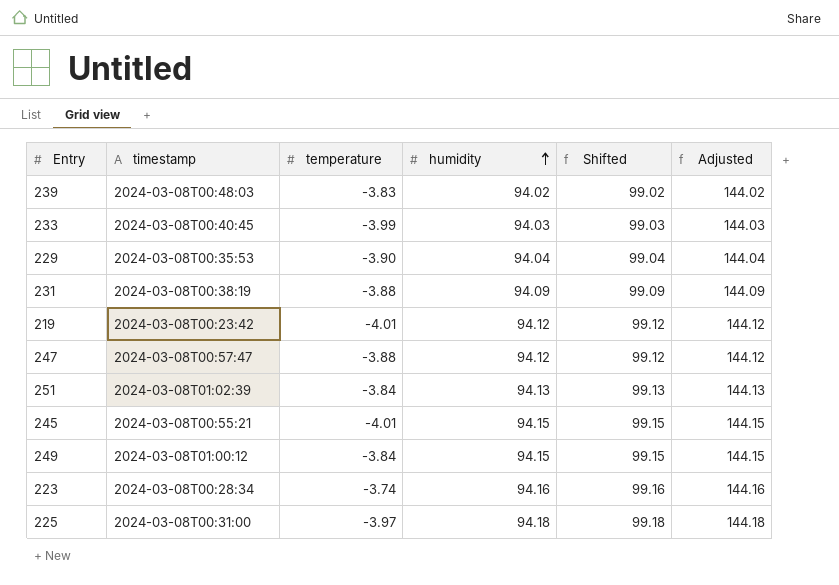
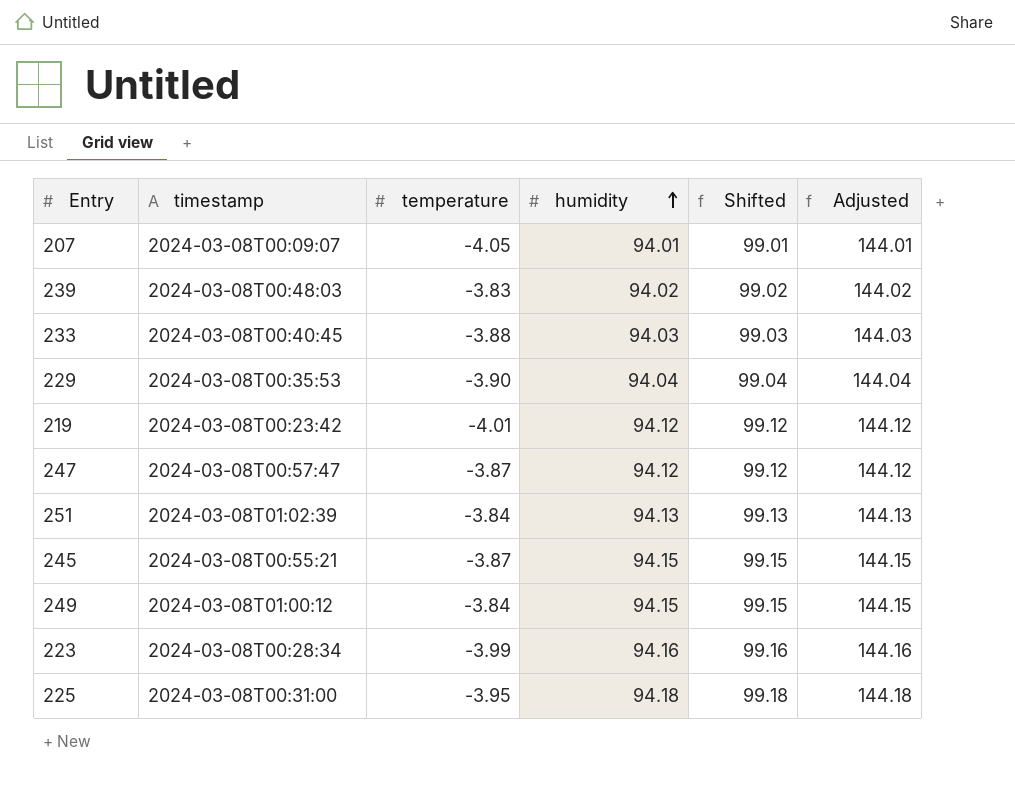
row 231: 2024-03-08T00:38:19 | -3.88 | 94.09 | 99.09 | 144.09 -> none
row 207: none -> 2024-03-08T00:09:07 | -4.05 | 94.01 | 99.01 | 144.01
233 | temperature: -3.99 -> -3.88
247 | temperature: -3.88 -> -3.87
245 | temperature: -4.01 -> -3.87
223 | temperature: -3.74 -> -3.99
225 | temperature: -3.97 -> -3.95

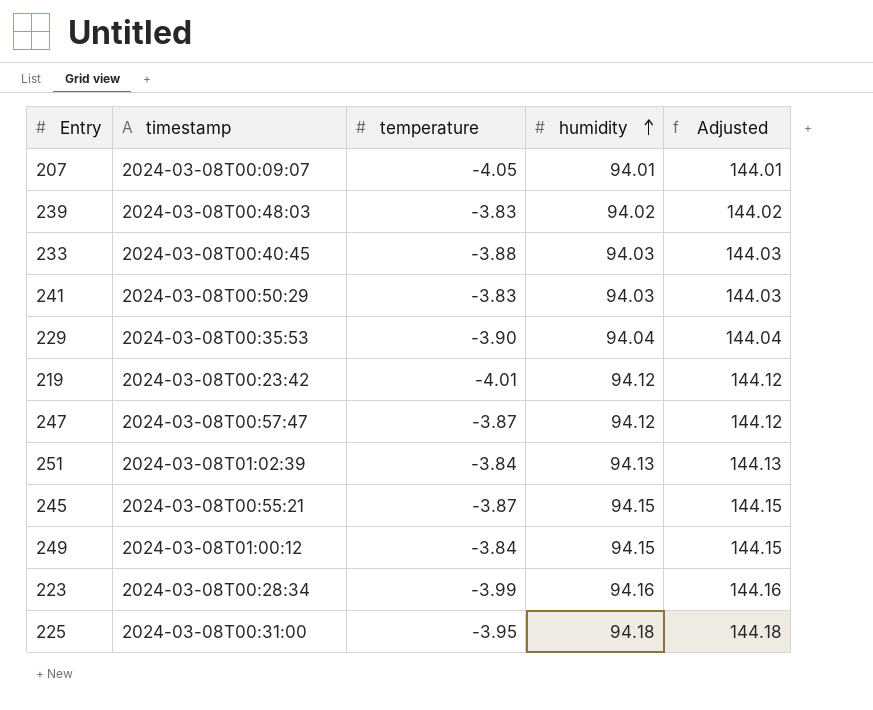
column Shifted | formula: [humidity] + 5 -> none
row 241: none -> 2024-03-08T00:50:29 | -3.83 | 94.03 | 144.03

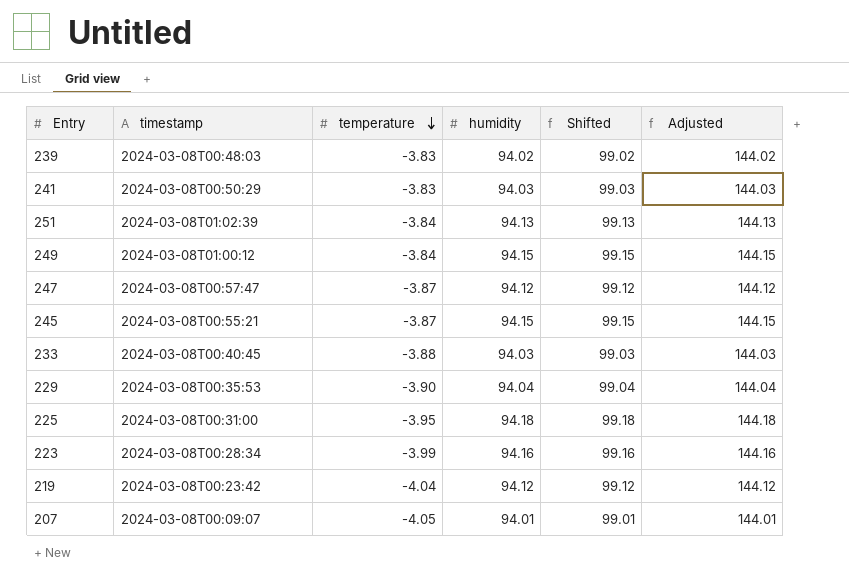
row order: humidity ascending -> temperature descending
column Shifted | formula: none -> [humidity] + 5
219 | temperature: -4.01 -> -4.04

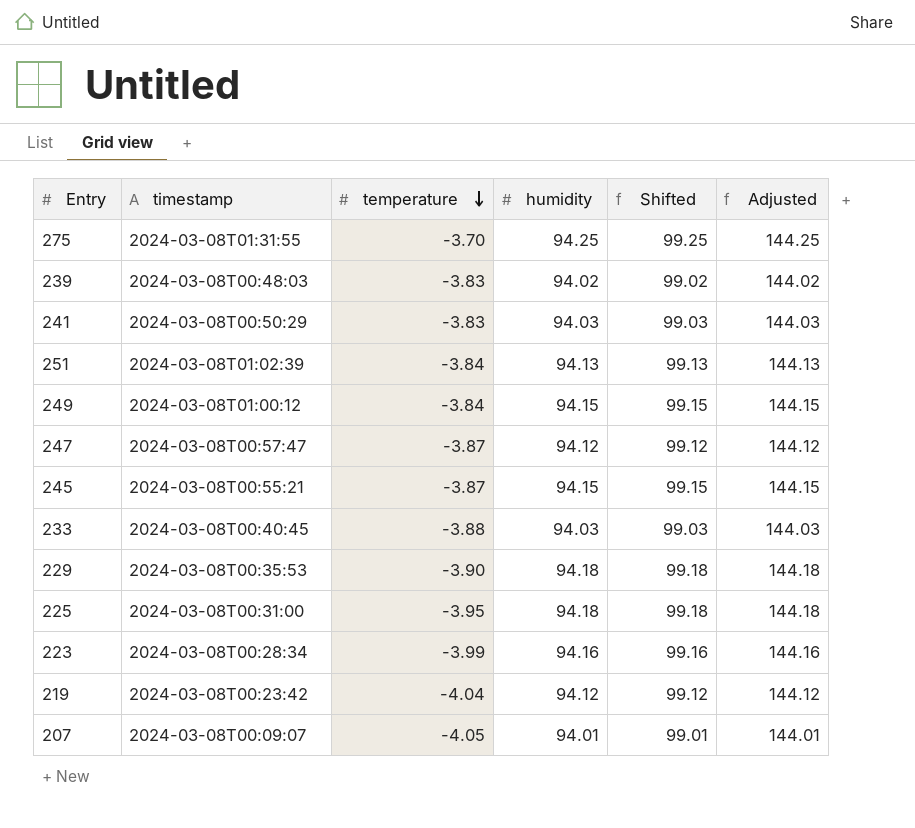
row 275: none -> 2024-03-08T01:31:55 | -3.70 | 94.25 | 99.25 | 144.25
229 | humidity: 94.04 -> 94.18
229 | Shifted: 99.04 -> 99.18
229 | Adjusted: 144.04 -> 144.18

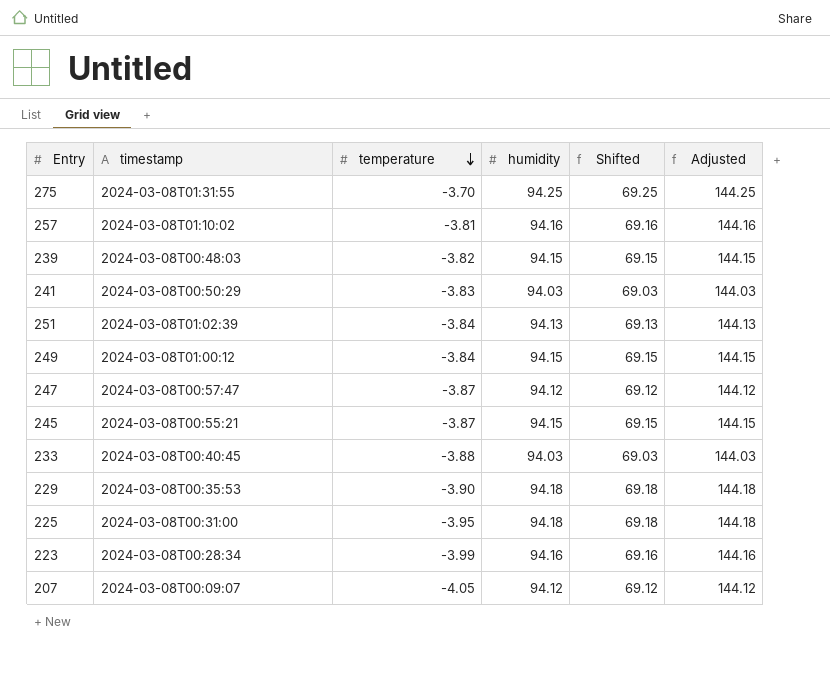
column Shifted | formula: [humidity] + 5 -> [humidity] - 25
row 219: 2024-03-08T00:23:42 | -4.04 | 94.12 | 99.12 | 144.12 -> none
row 257: none -> 2024-03-08T01:10:02 | -3.81 | 94.16 | 69.16 | 144.16
239 | temperature: -3.83 -> -3.82
239 | humidity: 94.02 -> 94.15
239 | Adjusted: 144.02 -> 144.15
207 | humidity: 94.01 -> 94.12
207 | Adjusted: 144.01 -> 144.12

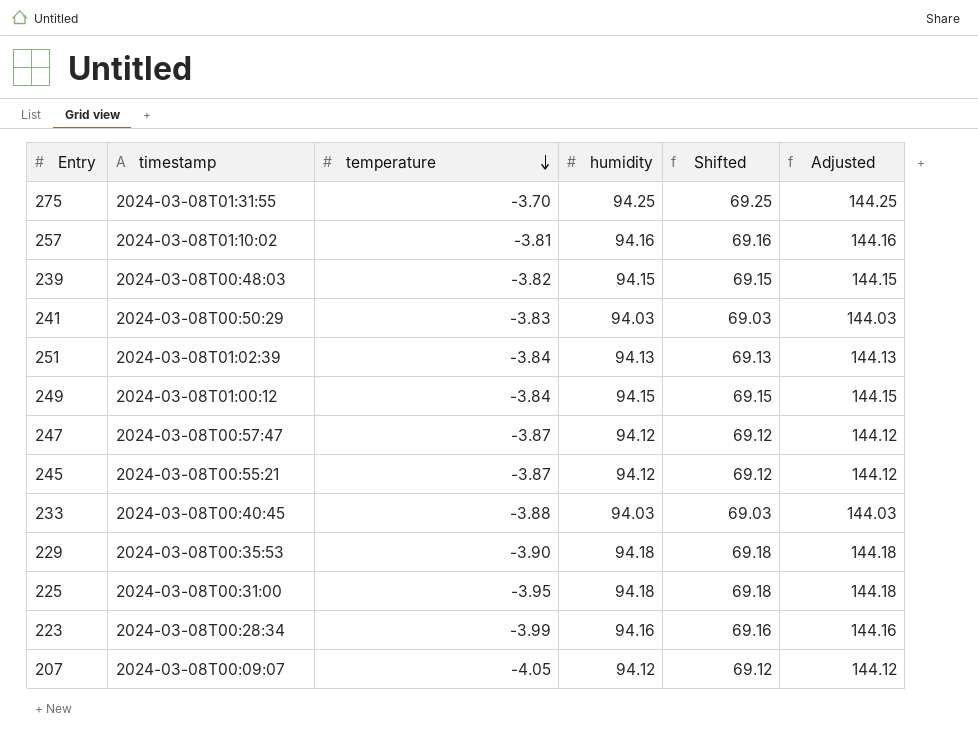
245 | humidity: 94.15 -> 94.12
245 | Shifted: 69.15 -> 69.12
245 | Adjusted: 144.15 -> 144.12

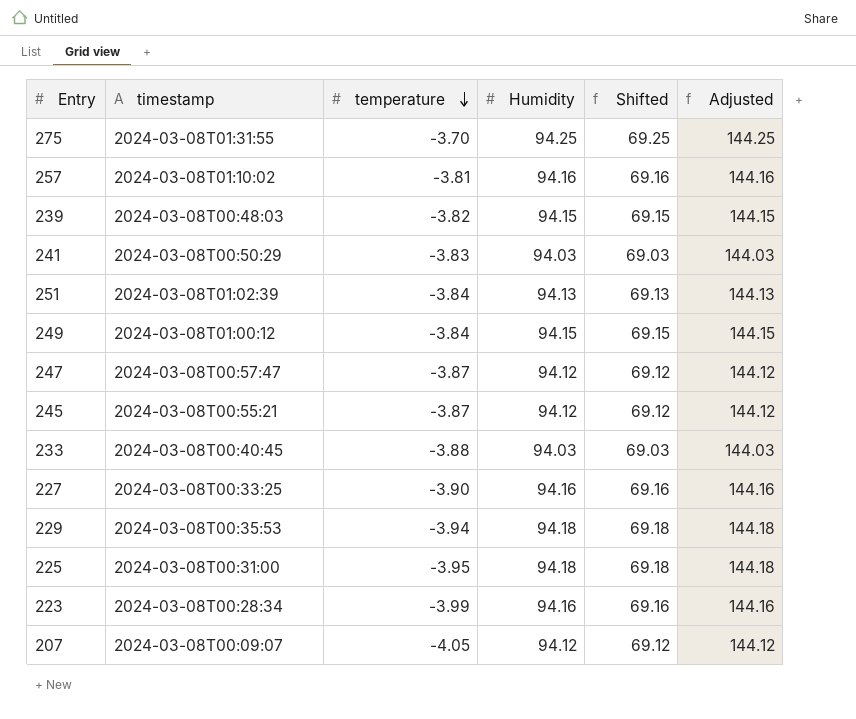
column name: humidity -> Humidity
row 227: none -> 2024-03-08T00:33:25 | -3.90 | 94.16 | 69.16 | 144.16
229 | temperature: -3.90 -> -3.94

